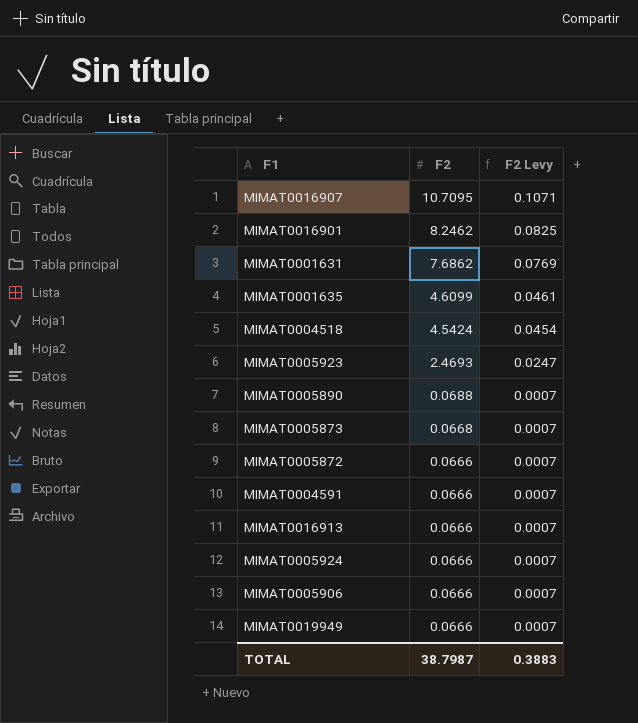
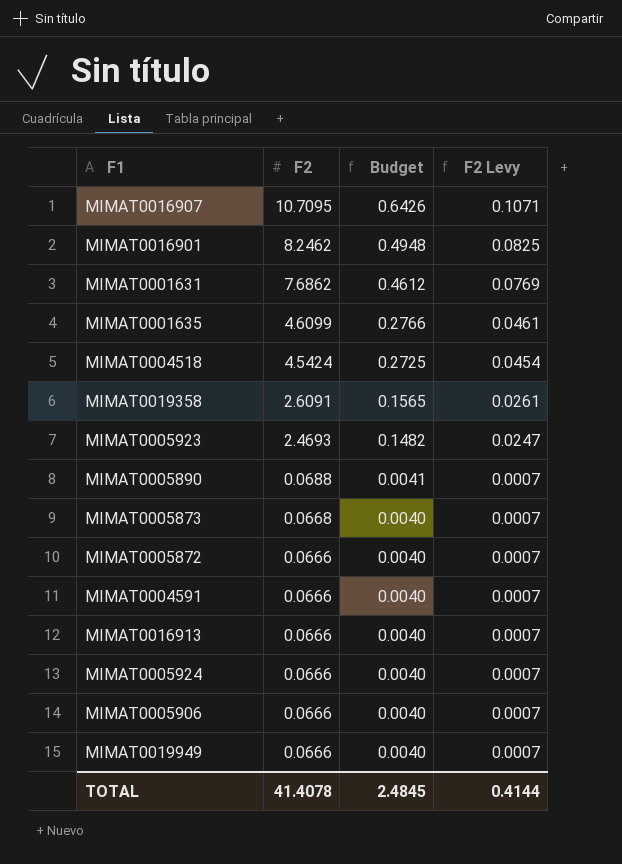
column Budget | formula: none -> [F2] * 0.06
row MIMAT0019358: none -> 2.6091 | 0.1565 | 0.0261
TOTAL | F2: 38.7987 -> 41.4078
TOTAL | F2 Levy: 0.3883 -> 0.4144

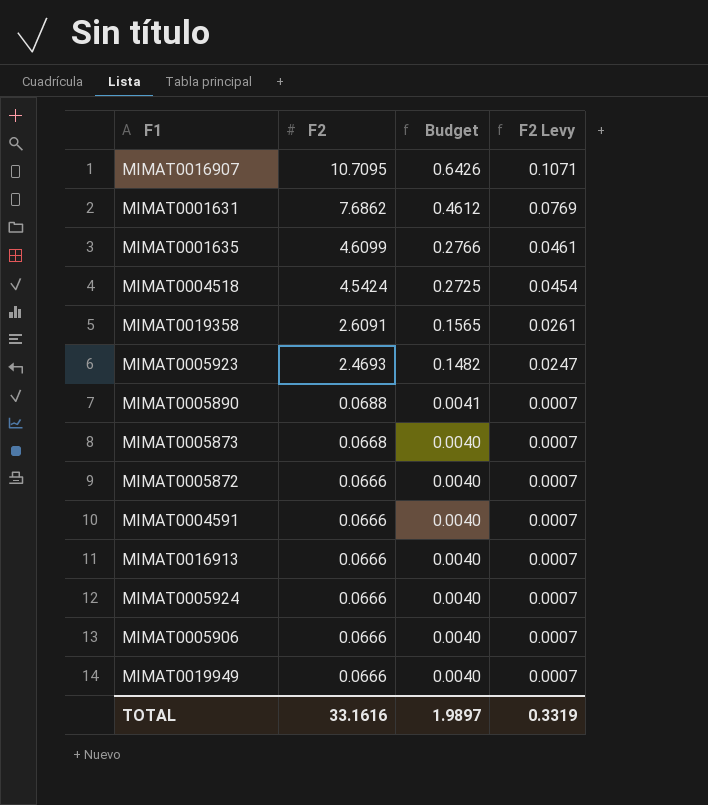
row MIMAT0016901: 8.2462 | 0.4948 | 0.0825 -> none
TOTAL | F2: 41.4078 -> 33.1616
TOTAL | Budget: 2.4845 -> 1.9897
TOTAL | F2 Levy: 0.4144 -> 0.3319

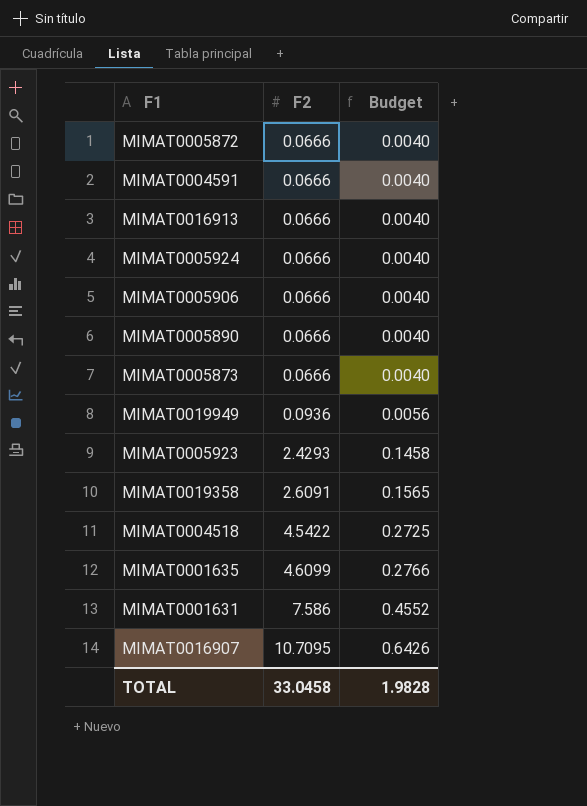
row order: F2 descending -> F2 ascending
column F2 Levy | formula: [F2] * 0.01 -> none
MIMAT0005890 | F2: 0.0688 -> 0.0666
MIMAT0005890 | Budget: 0.0041 -> 0.0040
MIMAT0005873 | F2: 0.0668 -> 0.0666
MIMAT0019949 | F2: 0.0666 -> 0.0936
MIMAT0019949 | Budget: 0.0040 -> 0.0056
MIMAT0005923 | F2: 2.4693 -> 2.4293
MIMAT0005923 | Budget: 0.1482 -> 0.1458
MIMAT0004518 | F2: 4.5424 -> 4.5422
MIMAT0001631 | F2: 7.6862 -> 7.586
MIMAT0001631 | Budget: 0.4612 -> 0.4552
TOTAL | F2: 33.1616 -> 33.0458
TOTAL | Budget: 1.9897 -> 1.9828

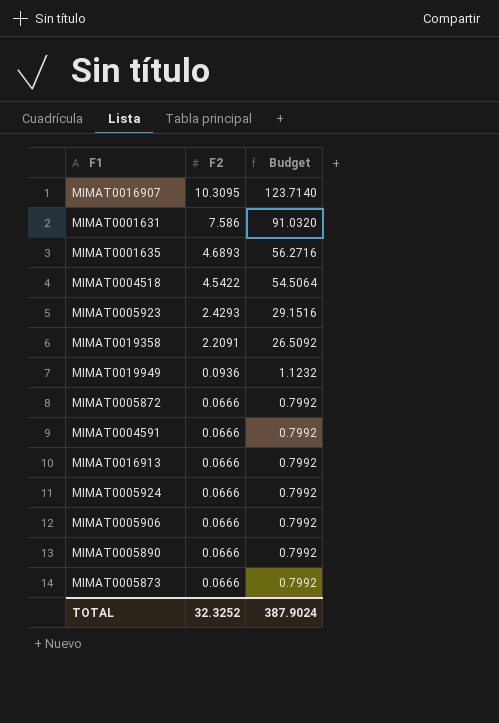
row order: F2 ascending -> F2 descending
column Budget | formula: [F2] * 0.06 -> [F2] * 12
MIMAT0016907 | F2: 10.7095 -> 10.3095
MIMAT0001635 | F2: 4.6099 -> 4.6893
MIMAT0019358 | F2: 2.6091 -> 2.2091
TOTAL | F2: 33.0458 -> 32.3252
TOTAL | Budget: 1.9828 -> 387.9024

